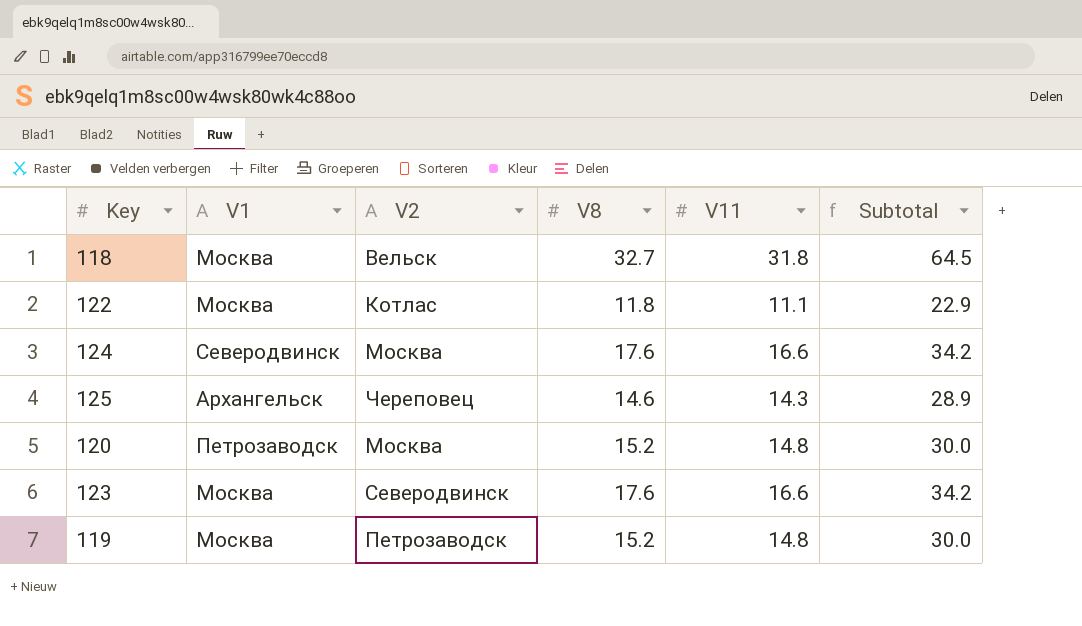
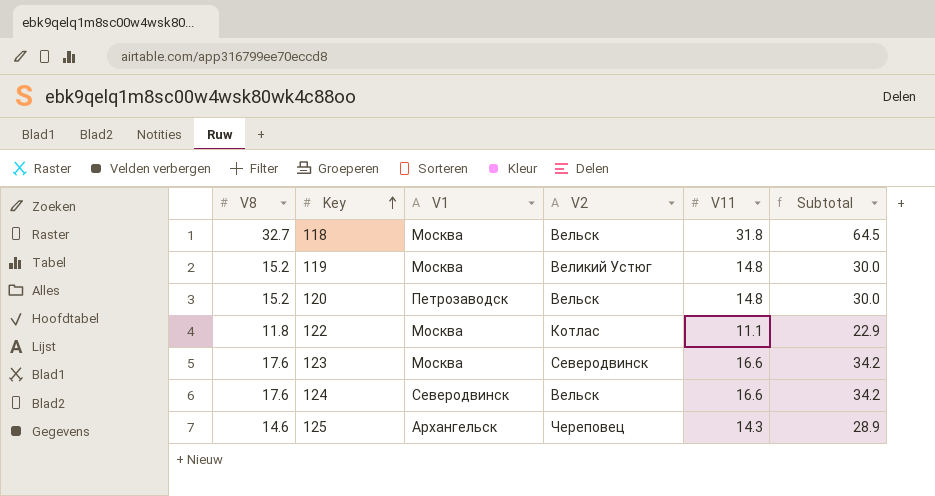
row order: none -> Key ascending
column V8 | position: 4 -> 1
119 | V2: Петрозаводск -> Великий Устюг
120 | V2: Москва -> Вельск
124 | V2: Москва -> Вельск

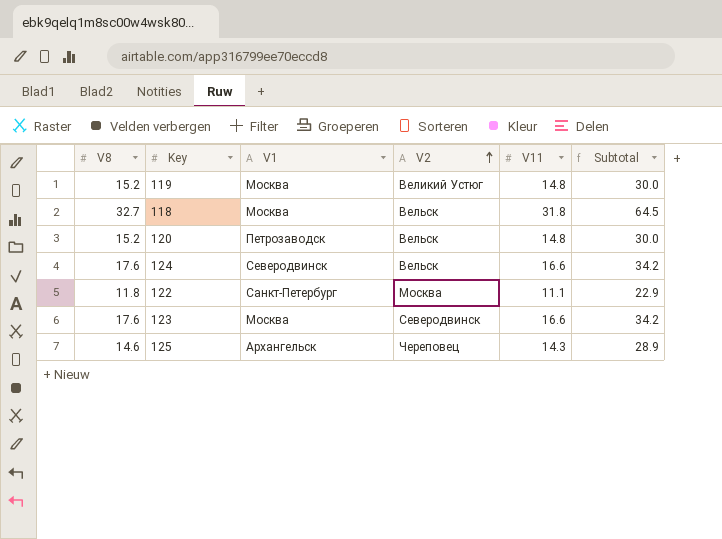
row order: Key ascending -> V2 ascending
122 | V1: Москва -> Санкт-Петербург
122 | V2: Котлас -> Москва

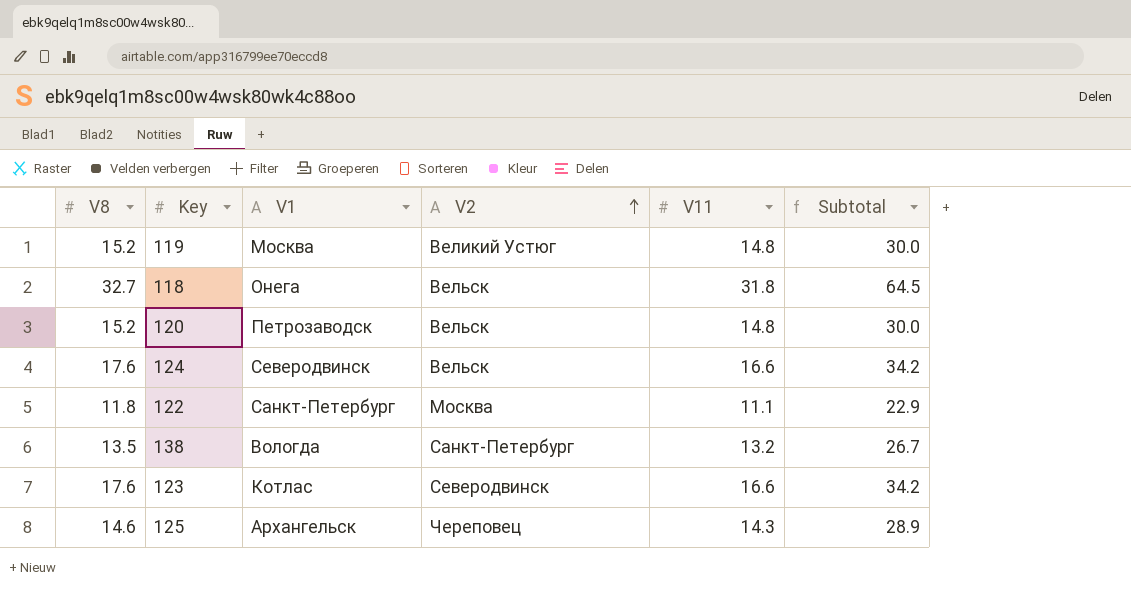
118 | V1: Москва -> Онега
row 138: none -> 13.5 | Вологда | Санкт-Петербург | 13.2 | 26.7
123 | V1: Москва -> Котлас

